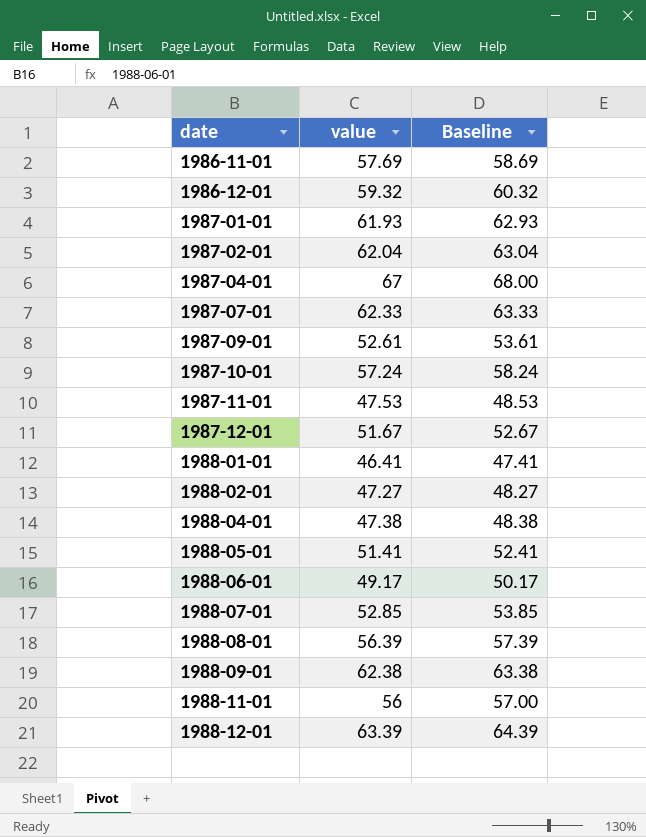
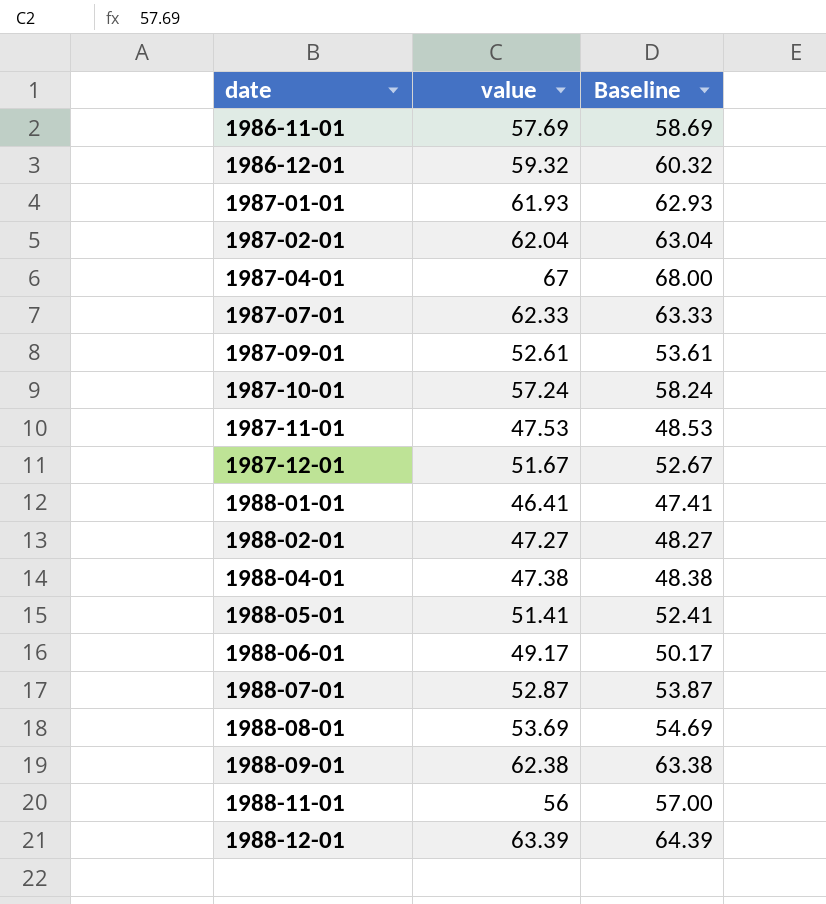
1988-07-01 | value: 52.85 -> 52.87
1988-07-01 | Baseline: 53.85 -> 53.87
1988-08-01 | value: 56.39 -> 53.69
1988-08-01 | Baseline: 57.39 -> 54.69

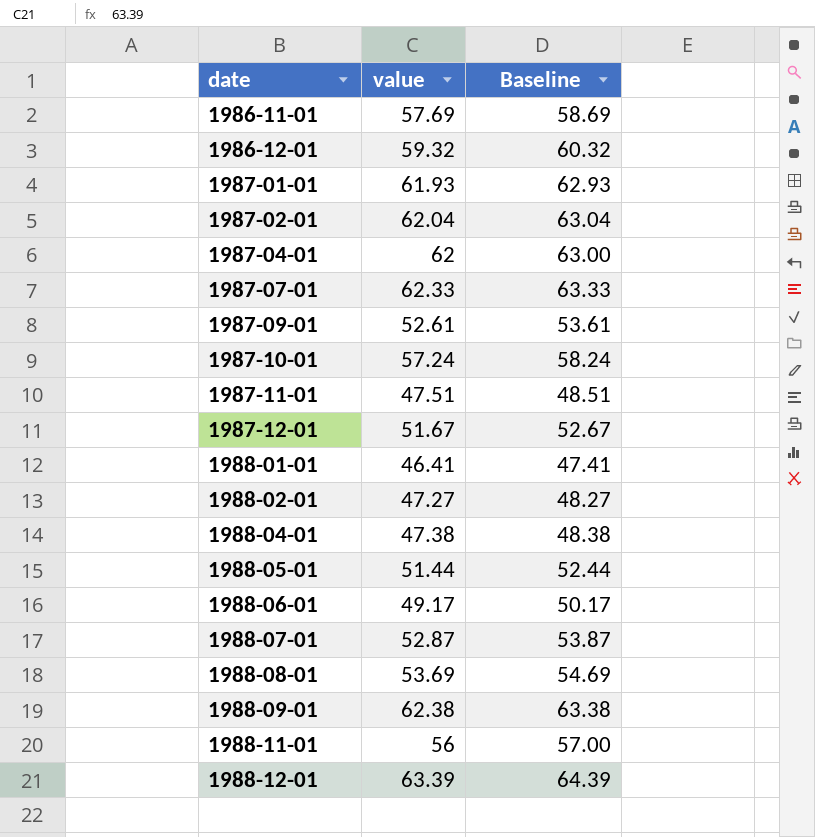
1987-04-01 | value: 67 -> 62
1987-04-01 | Baseline: 68.00 -> 63.00
1987-11-01 | value: 47.53 -> 47.51
1987-11-01 | Baseline: 48.53 -> 48.51
1988-05-01 | value: 51.41 -> 51.44
1988-05-01 | Baseline: 52.41 -> 52.44

